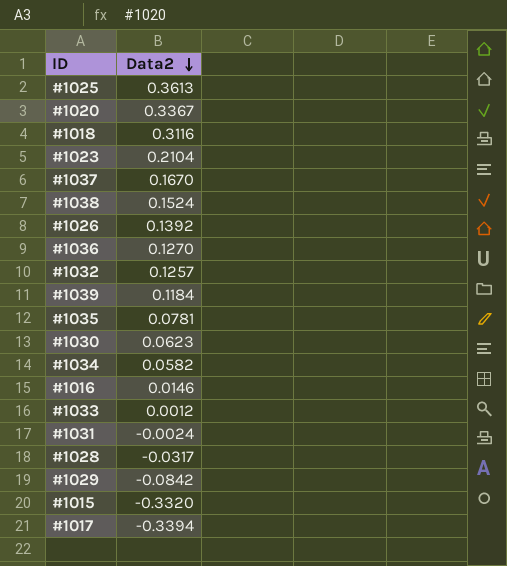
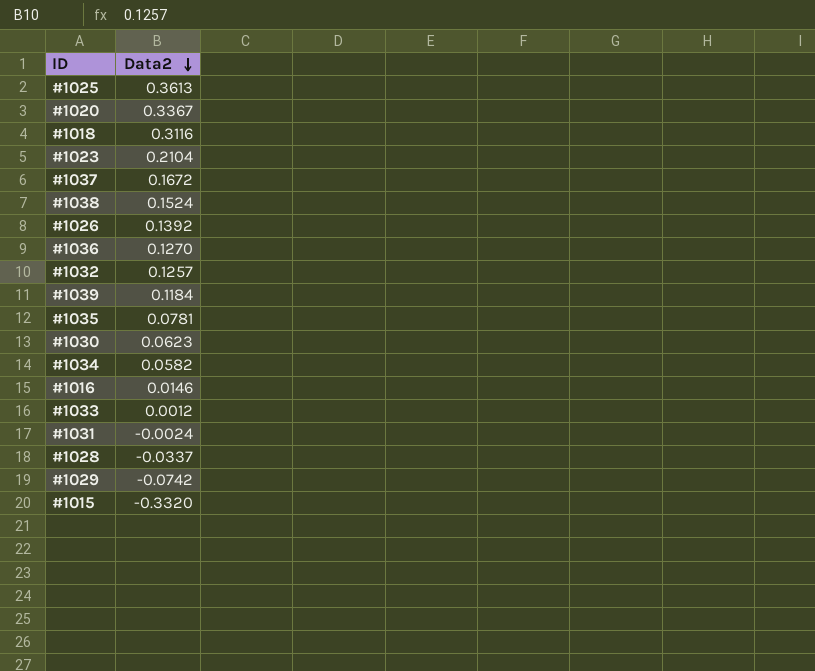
row #1017: -0.3394 -> none
#1037 | Data2: 0.1670 -> 0.1672
#1028 | Data2: -0.0317 -> -0.0337
#1029 | Data2: -0.0842 -> -0.0742

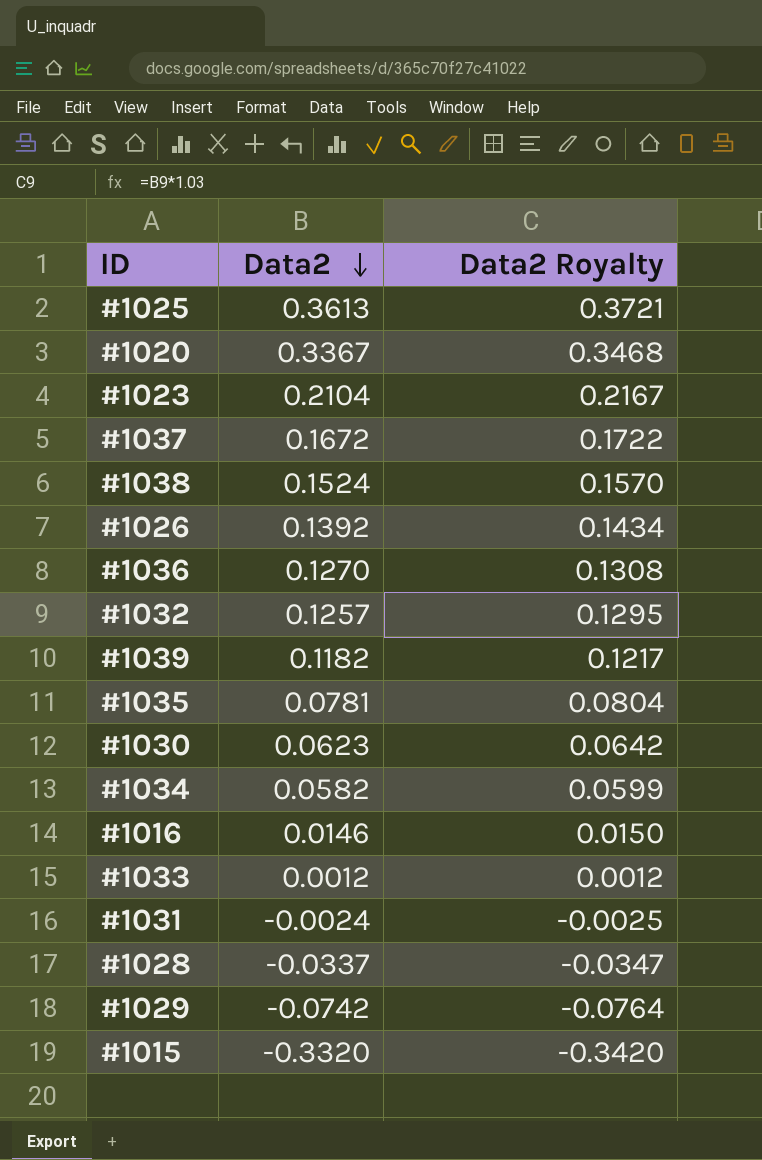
column Data2 Royalty | formula: none -> [Data2] * 1.03
row #1018: 0.3116 -> none
#1039 | Data2: 0.1184 -> 0.1182

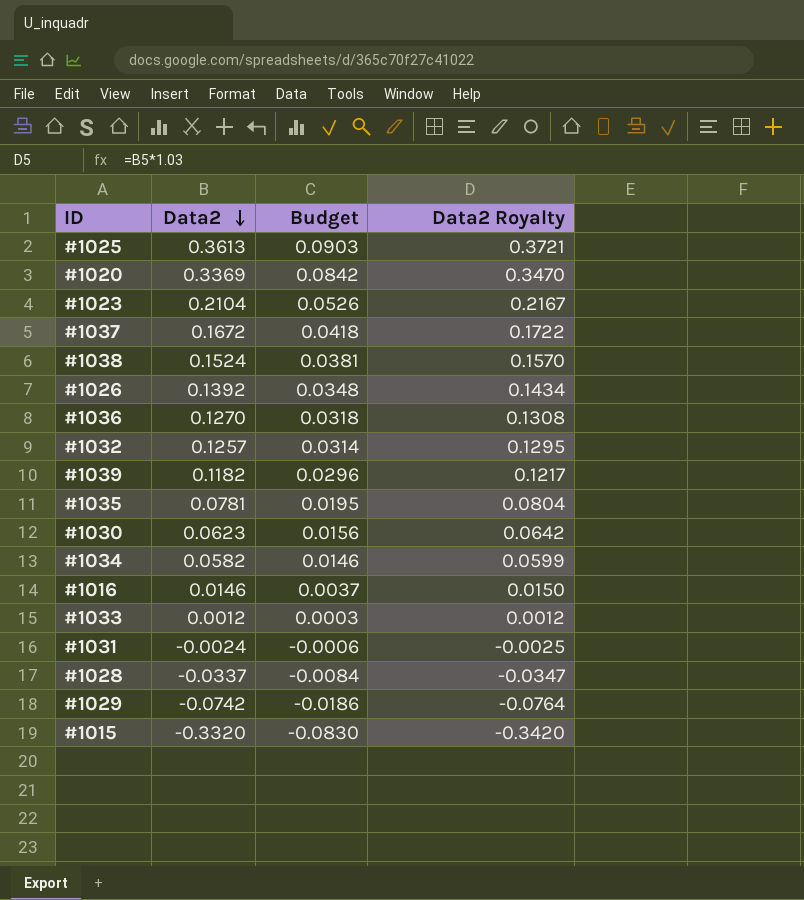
column Budget | formula: none -> [Data2] * 0.25
#1020 | Data2: 0.3367 -> 0.3369
#1020 | Data2 Royalty: 0.3468 -> 0.3470

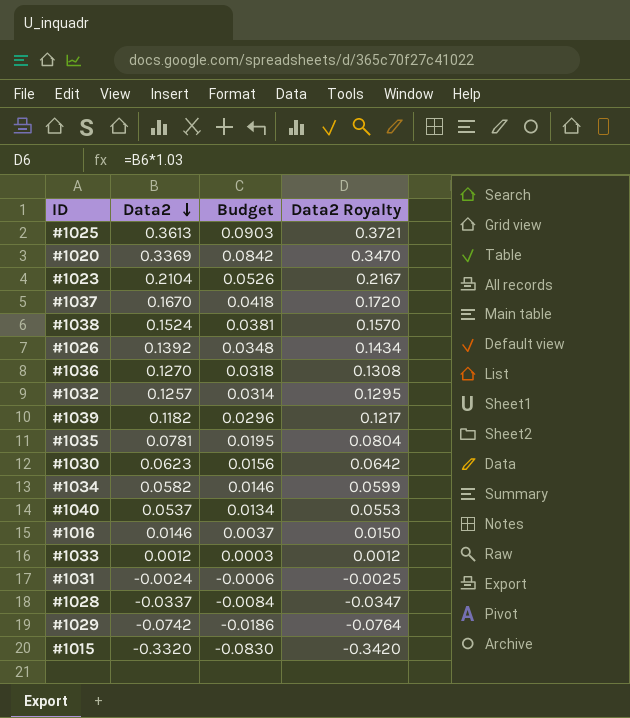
#1037 | Data2: 0.1672 -> 0.1670
#1037 | Data2 Royalty: 0.1722 -> 0.1720
row #1040: none -> 0.0537 | 0.0134 | 0.0553

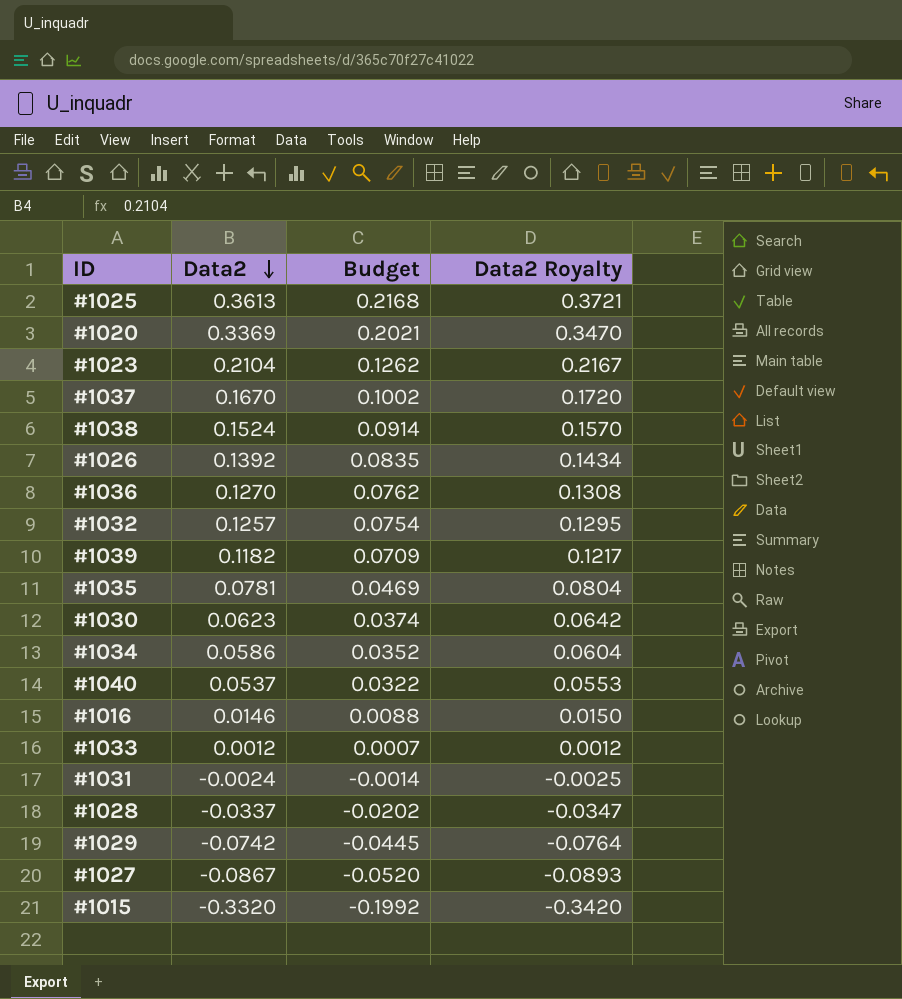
column Budget | formula: [Data2] * 0.25 -> [Data2] * 0.6
#1034 | Data2: 0.0582 -> 0.0586
#1034 | Data2 Royalty: 0.0599 -> 0.0604
row #1027: none -> -0.0867 | -0.0520 | -0.0893

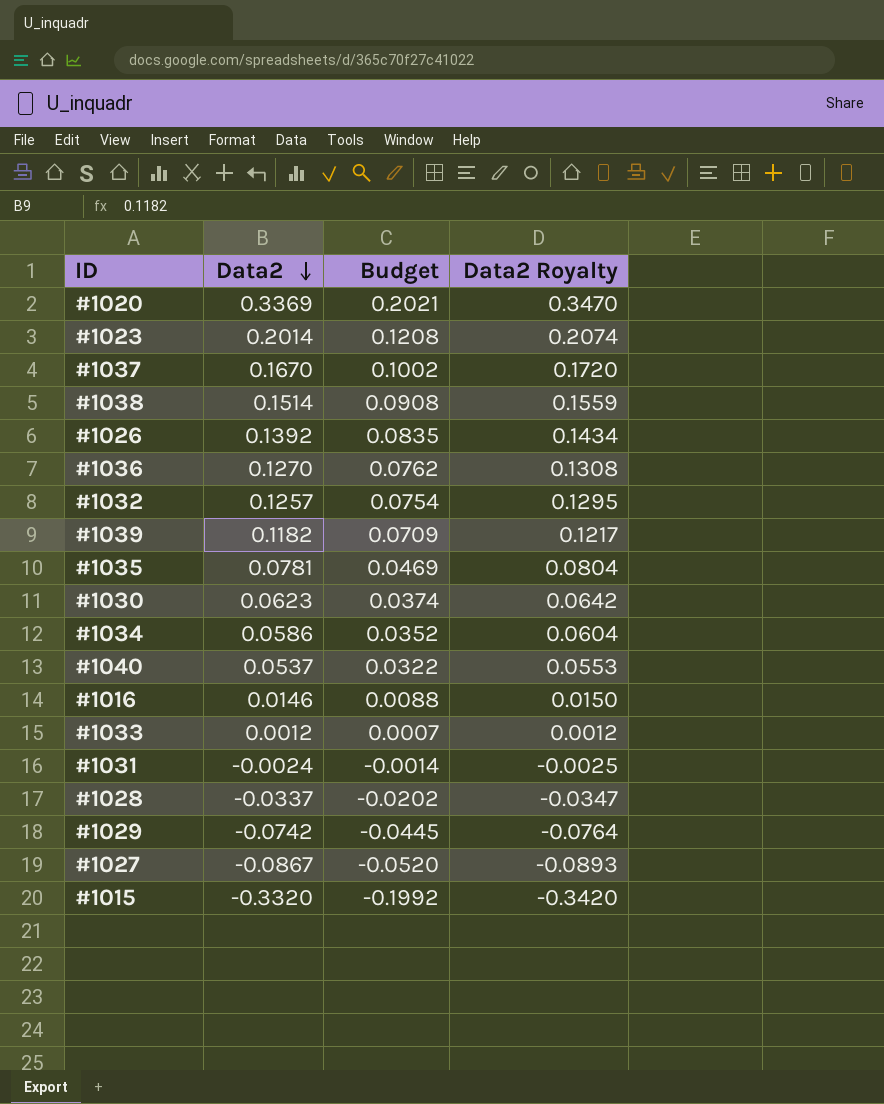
row #1025: 0.3613 | 0.2168 | 0.3721 -> none
#1023 | Data2: 0.2104 -> 0.2014
#1023 | Budget: 0.1262 -> 0.1208
#1023 | Data2 Royalty: 0.2167 -> 0.2074
#1038 | Data2: 0.1524 -> 0.1514
#1038 | Budget: 0.0914 -> 0.0908
#1038 | Data2 Royalty: 0.1570 -> 0.1559

